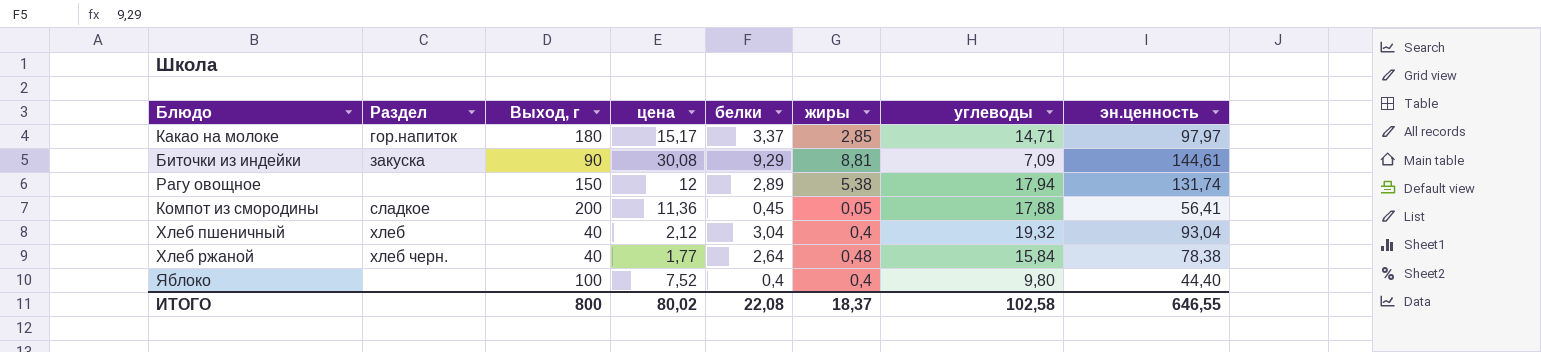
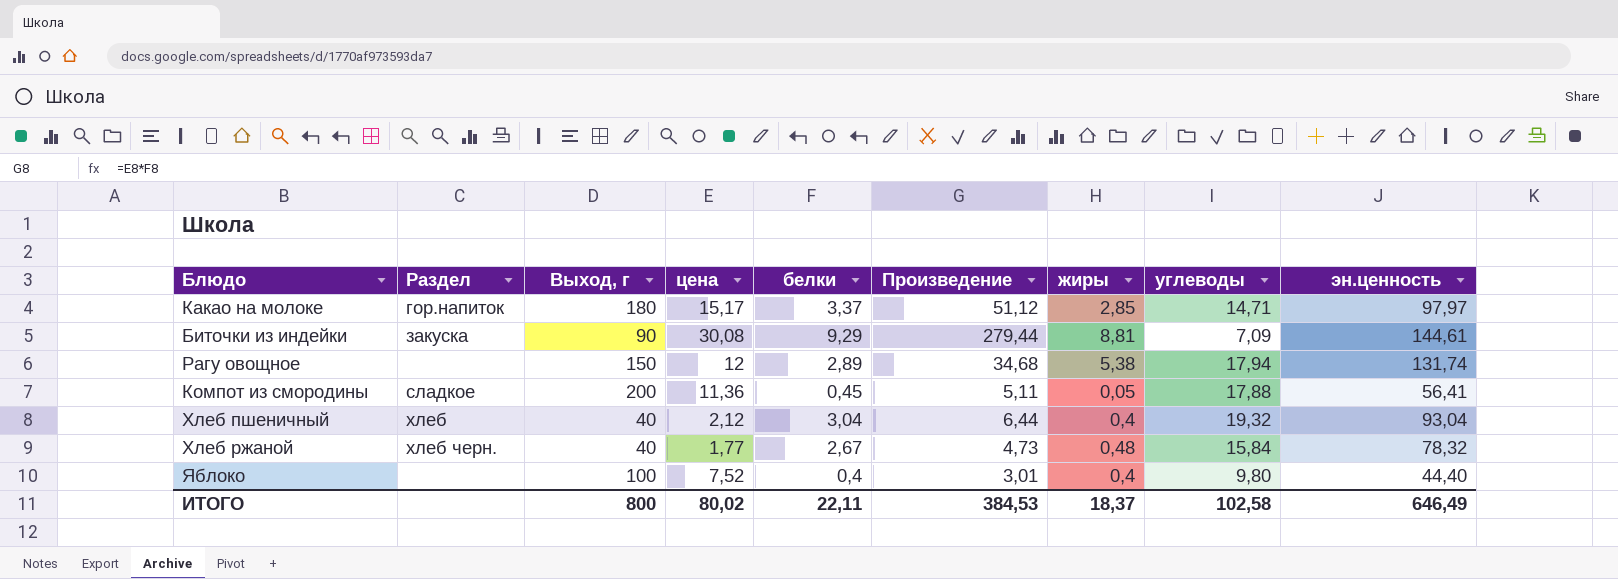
column Произведение | formula: none -> [цена] * [белки]
Хлеб ржаной | белки: 2,64 -> 2,67
Хлеб ржаной | эн.ценность: 78,38 -> 78,32
ИТОГО | белки: 22,08 -> 22,11
ИТОГО | эн.ценность: 646,55 -> 646,49

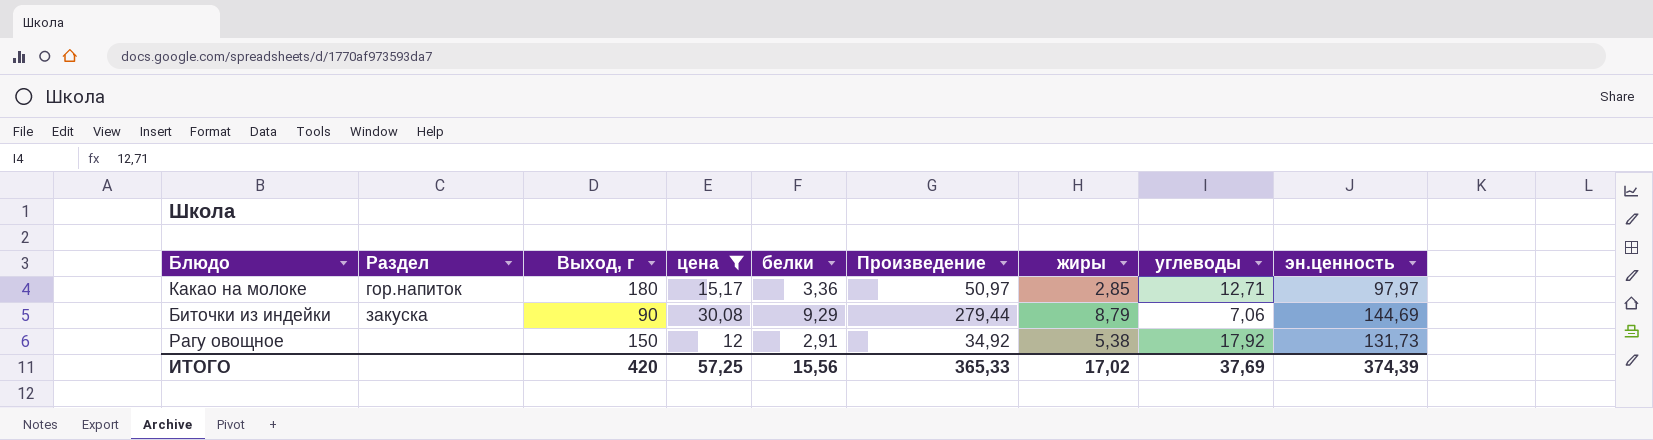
filter: none -> цена >= 12
Какао на молоке | белки: 3,37 -> 3,36
Какао на молоке | Произведение: 51,12 -> 50,97
Какао на молоке | углеводы: 14,71 -> 12,71
Биточки из индейки | жиры: 8,81 -> 8,79
Биточки из индейки | углеводы: 7,09 -> 7,06
Биточки из индейки | эн.ценность: 144,61 -> 144,69
Рагу овощное | белки: 2,89 -> 2,91
Рагу овощное | Произведение: 34,68 -> 34,92
Рагу овощное | углеводы: 17,94 -> 17,92
Рагу овощное | эн.ценность: 131,74 -> 131,73
ИТОГО | Выход, г: 800 -> 420
ИТОГО | цена: 80,02 -> 57,25
ИТОГО | белки: 22,11 -> 15,56
ИТОГО | Произведение: 384,53 -> 365,33
ИТОГО | жиры: 18,37 -> 17,02
ИТОГО | углеводы: 102,58 -> 37,69
ИТОГО | эн.ценность: 646,49 -> 374,39

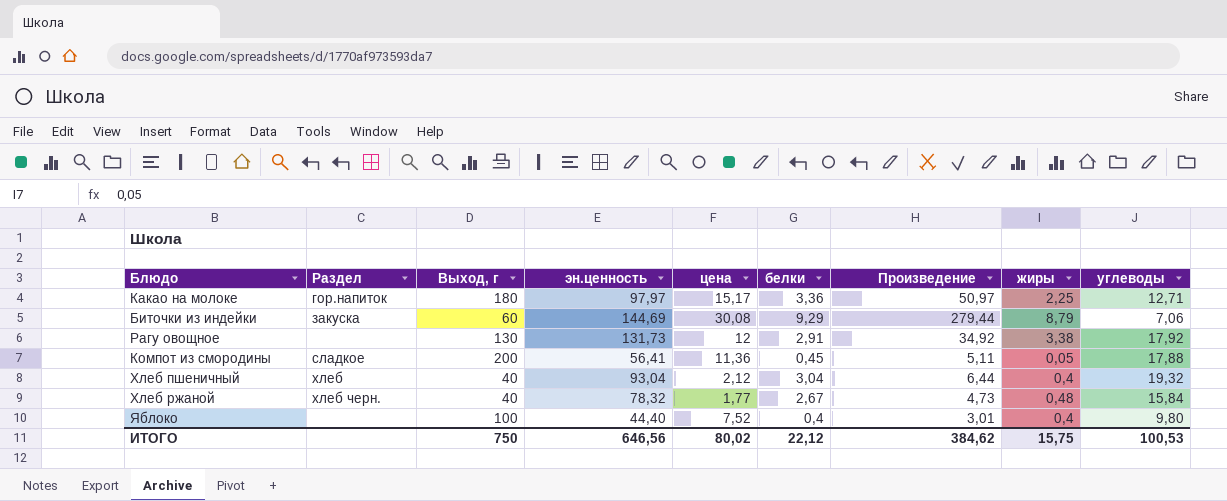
filter: цена >= 12 -> none
column эн.ценность | position: 9 -> 4
Какао на молоке | жиры: 2,85 -> 2,25
Биточки из индейки | Выход, г: 90 -> 60
Рагу овощное | Выход, г: 150 -> 130
Рагу овощное | жиры: 5,38 -> 3,38
ИТОГО | Выход, г: 420 -> 750
ИТОГО | эн.ценность: 374,39 -> 646,56
ИТОГО | цена: 57,25 -> 80,02
ИТОГО | белки: 15,56 -> 22,12
ИТОГО | Произведение: 365,33 -> 384,62
ИТОГО | жиры: 17,02 -> 15,75
ИТОГО | углеводы: 37,69 -> 100,53

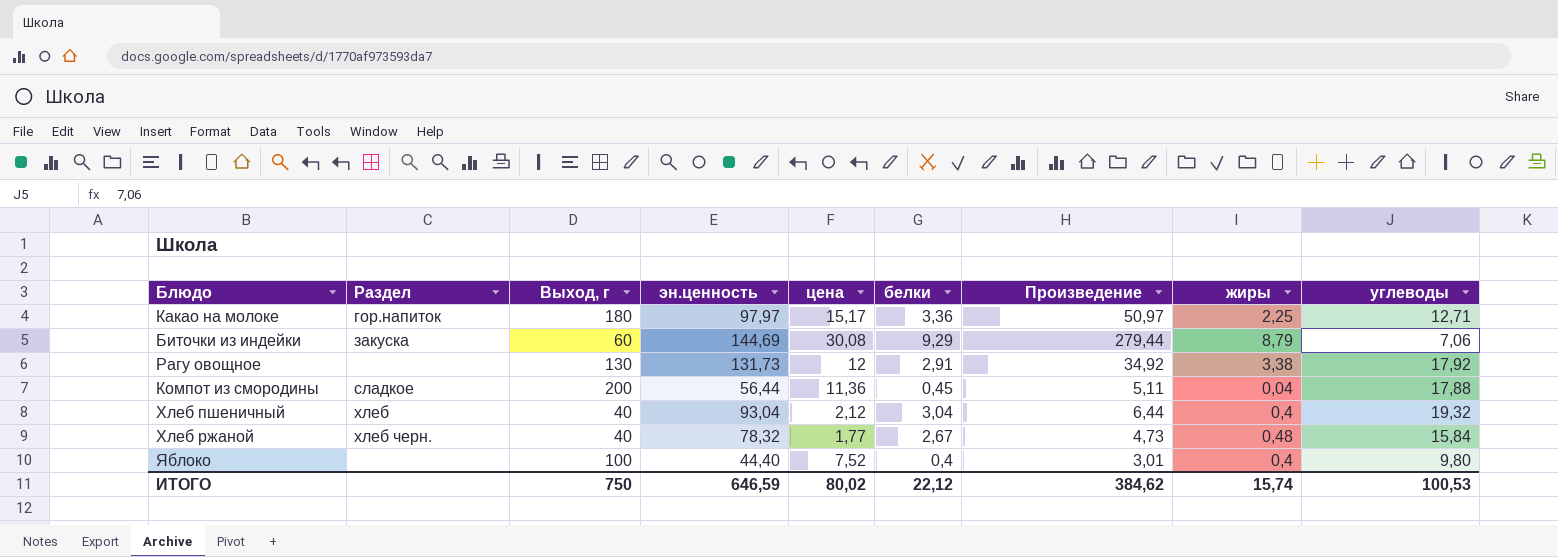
Компот из смородины | эн.ценность: 56,41 -> 56,44
Компот из смородины | жиры: 0,05 -> 0,04
ИТОГО | эн.ценность: 646,56 -> 646,59
ИТОГО | жиры: 15,75 -> 15,74

